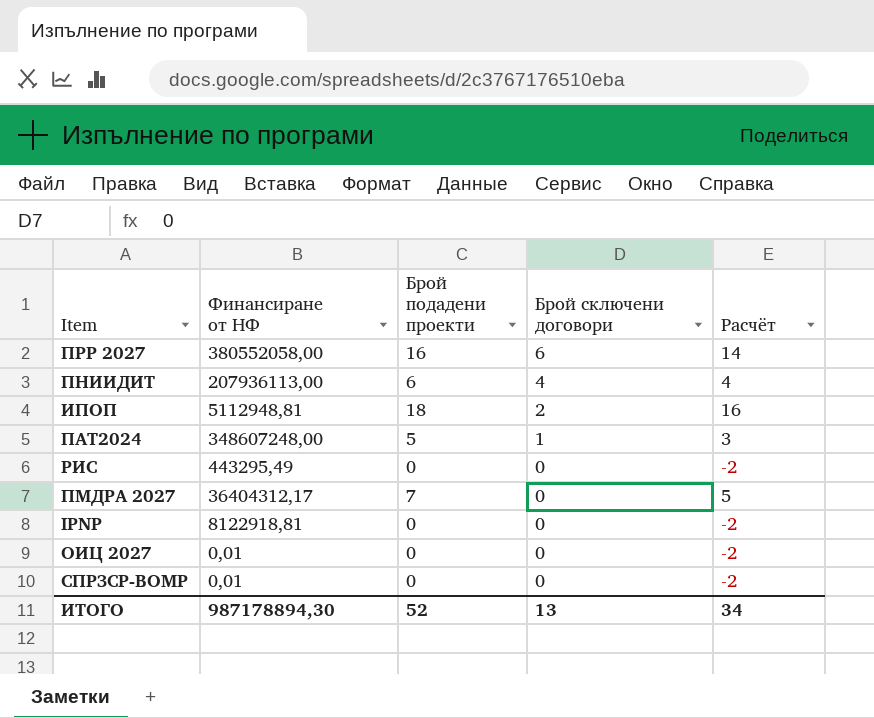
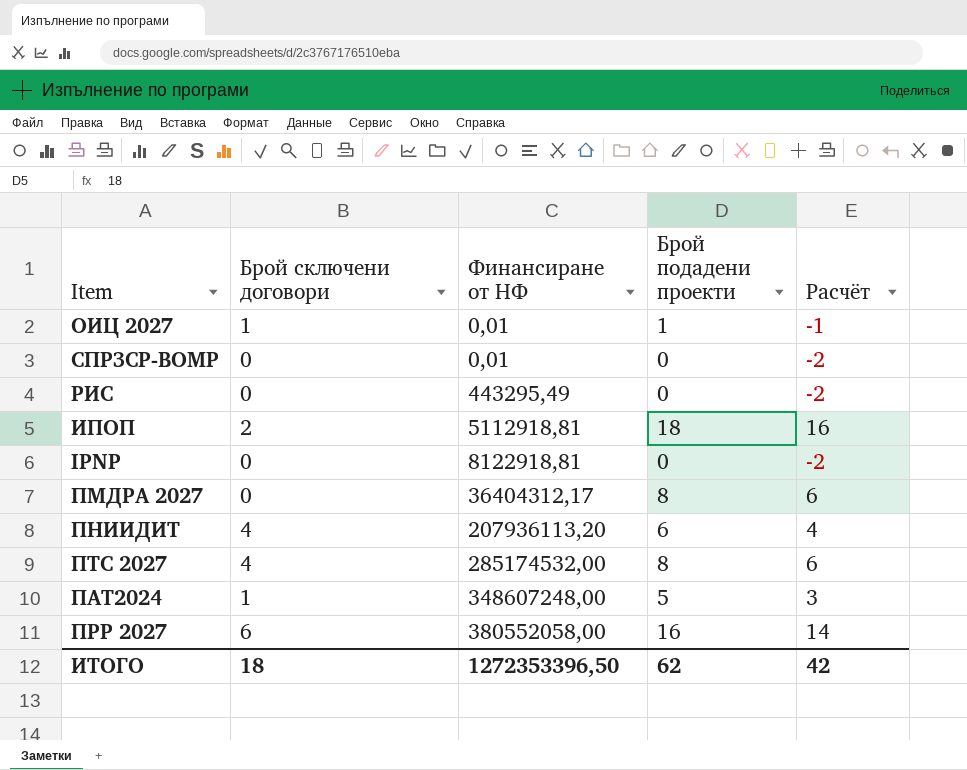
row order: Брой сключени договори descending -> Финансиране от НФ ascending
column Брой сключени договори | position: 4 -> 2
ОИЦ 2027 | Брой сключени договори: 0 -> 1
ОИЦ 2027 | Брой подадени проекти: 0 -> 1
ОИЦ 2027 | Расчёт: -2 -> -1
ИПОП | Финансиране от НФ: 5112948,81 -> 5112918,81
ПМДРА 2027 | Брой подадени проекти: 7 -> 8
ПМДРА 2027 | Расчёт: 5 -> 6
ПНИИДИТ | Финансиране от НФ: 207936113,00 -> 207936113,20
row ПТС 2027: none -> 4 | 285174532,00 | 8 | 6
ИТОГО | Брой сключени договори: 13 -> 18
ИТОГО | Финансиране от НФ: 987178894,30 -> 1272353396,50
ИТОГО | Брой подадени проекти: 52 -> 62
ИТОГО | Расчёт: 34 -> 42

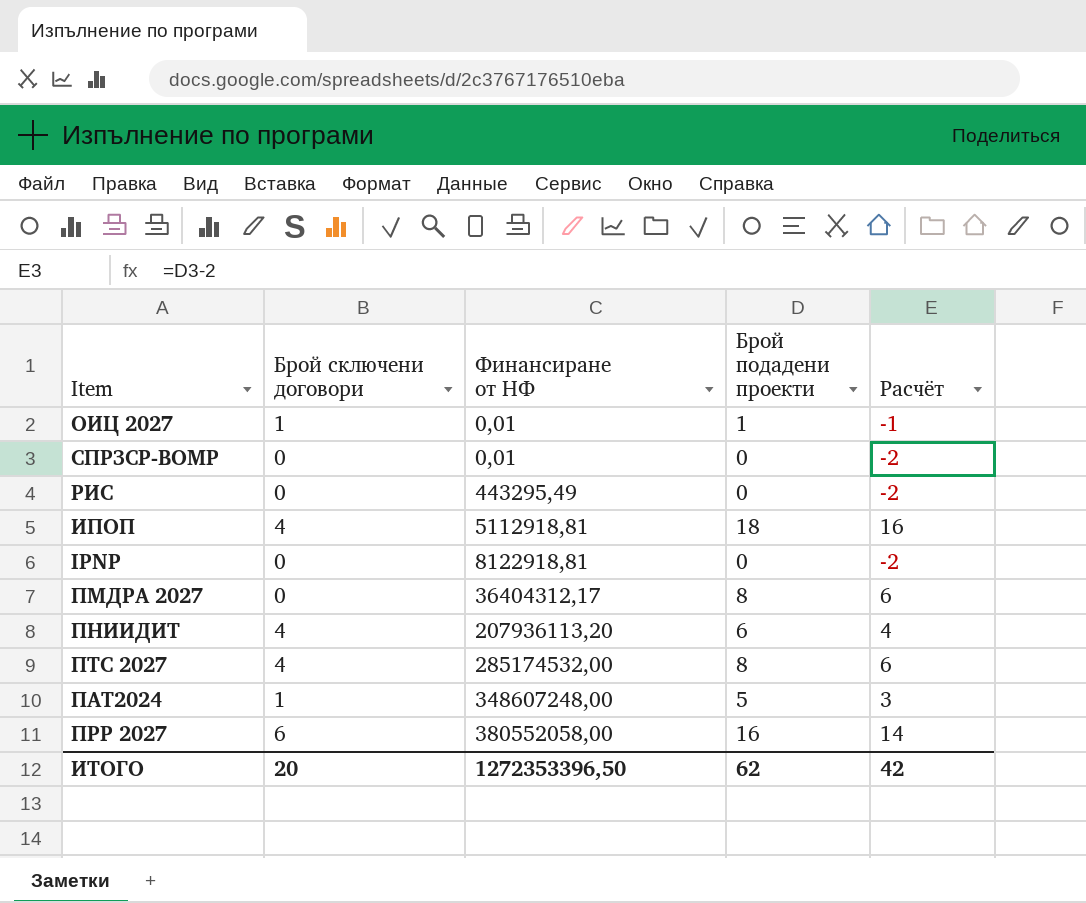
ИПОП | Брой сключени договори: 2 -> 4
ИТОГО | Брой сключени договори: 18 -> 20

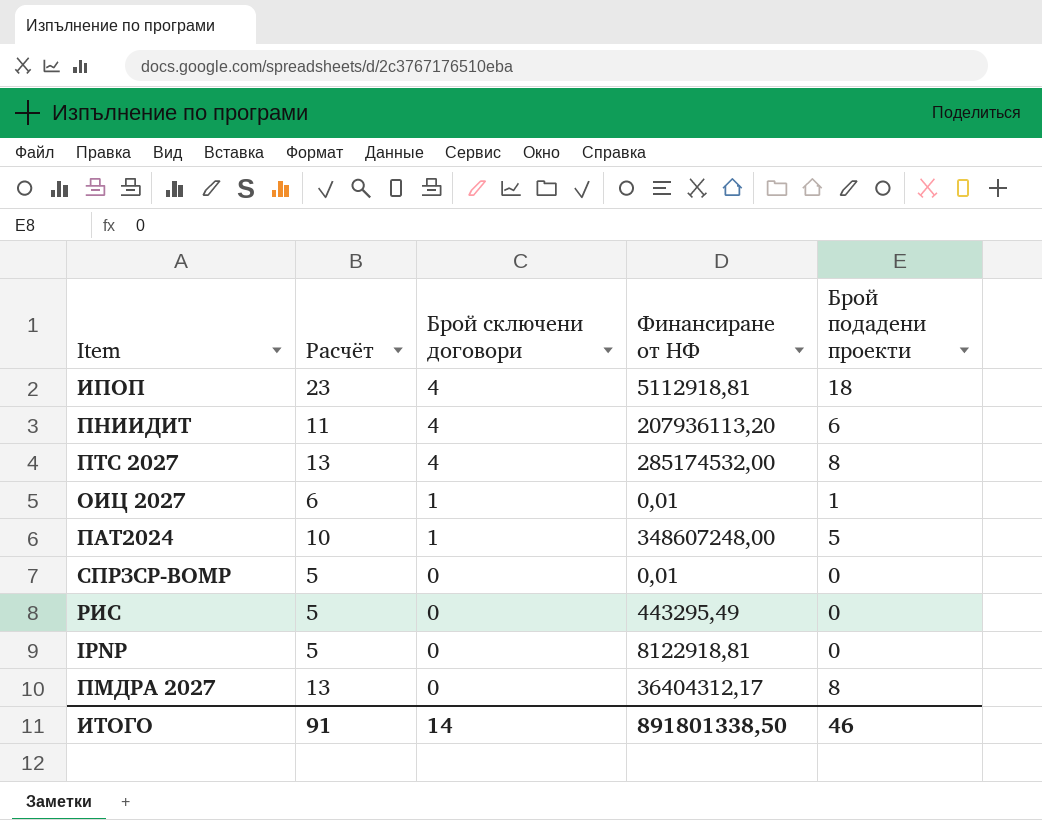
row order: Финансиране от НФ ascending -> Брой сключени договори descending
column Расчёт | formula: [Брой подадени проекти] - 2 -> [Брой подадени проекти] + 5
column Расчёт | position: 5 -> 2
row ПРР 2027: 6 | 380552058,00 | 16 | 14 -> none
ИТОГО | Расчёт: 42 -> 91
ИТОГО | Брой сключени договори: 20 -> 14
ИТОГО | Финансиране от НФ: 1272353396,50 -> 891801338,50
ИТОГО | Брой подадени проекти: 62 -> 46

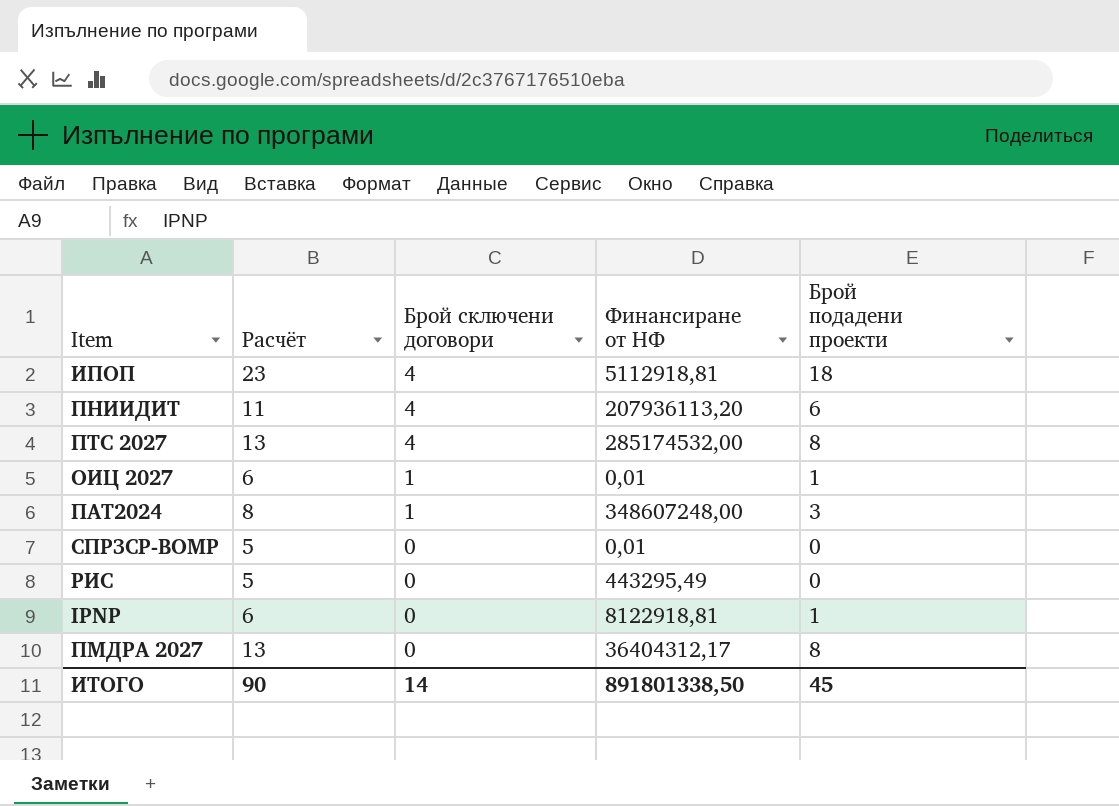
ПАТ2024 | Расчёт: 10 -> 8
ПАТ2024 | Брой подадени проекти: 5 -> 3
IPNP | Расчёт: 5 -> 6
IPNP | Брой подадени проекти: 0 -> 1
ИТОГО | Расчёт: 91 -> 90
ИТОГО | Брой подадени проекти: 46 -> 45

